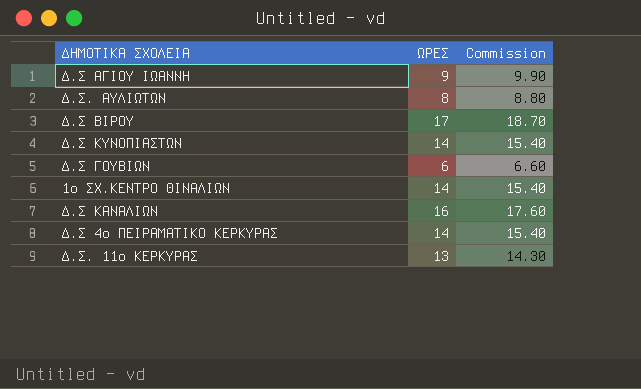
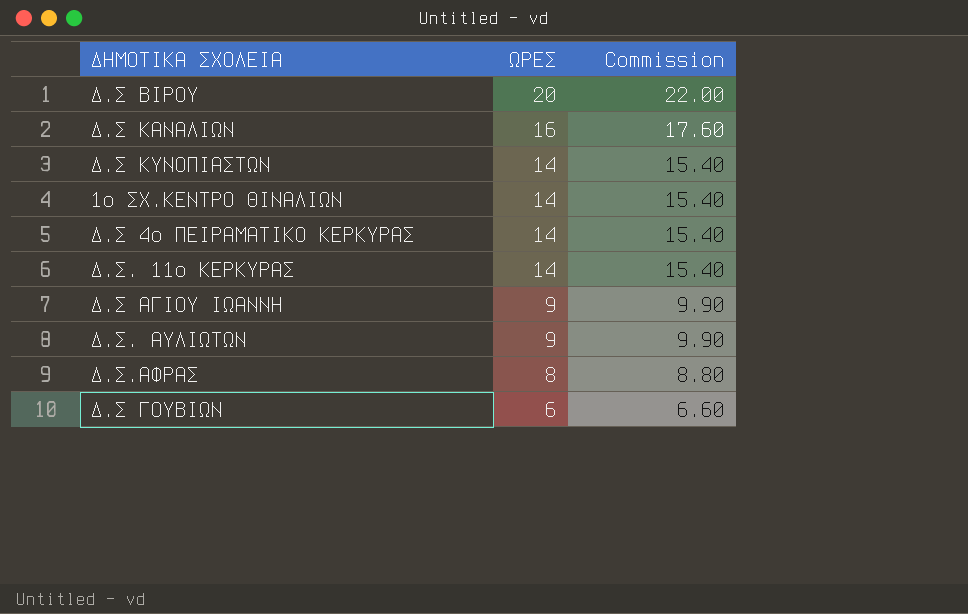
row order: none -> ΩΡΕΣ descending
Δ.Σ ΒΙΡΟΥ | ΩΡΕΣ: 17 -> 20
Δ.Σ ΒΙΡΟΥ | Commission: 18.70 -> 22.00
Δ.Σ. 11ο ΚΕΡKΥΡΑΣ | ΩΡΕΣ: 13 -> 14
Δ.Σ. 11ο ΚΕΡKΥΡΑΣ | Commission: 14.30 -> 15.40
Δ.Σ. ΑΥΛΙΩΤΩΝ | ΩΡΕΣ: 8 -> 9
Δ.Σ. ΑΥΛΙΩΤΩΝ | Commission: 8.80 -> 9.90
row Δ.Σ.ΑΦΡΑΣ: none -> 8 | 8.80

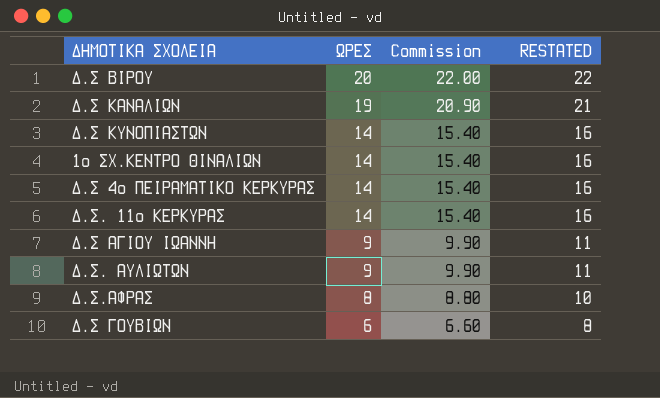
column RESTATED | formula: none -> [ΩΡΕΣ] + 2
Δ.Σ ΚΑΝΑΛΙΩΝ | ΩΡΕΣ: 16 -> 19
Δ.Σ ΚΑΝΑΛΙΩΝ | Commission: 17.60 -> 20.90

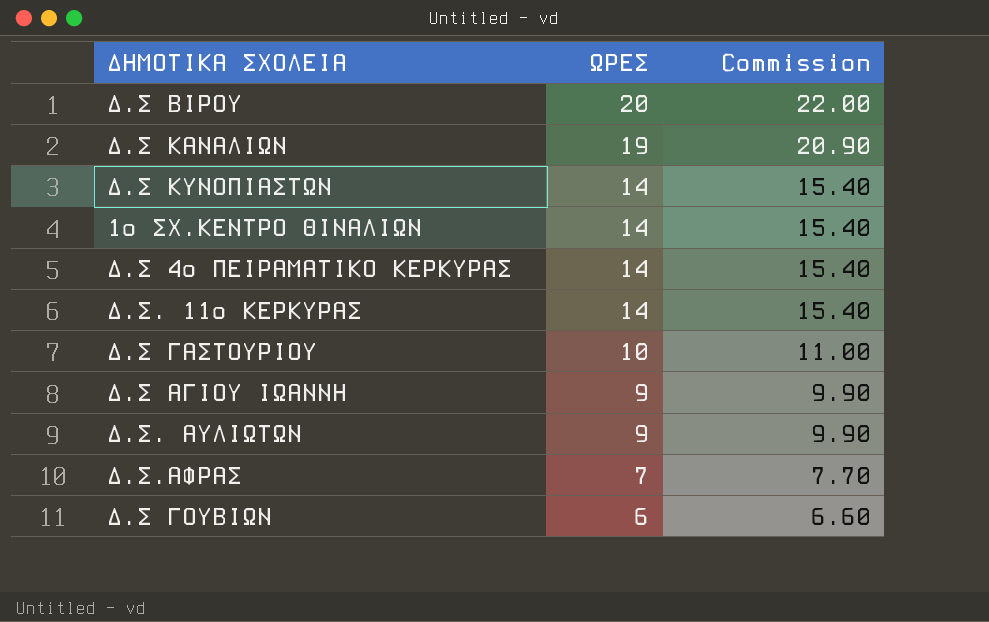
column RESTATED | formula: [ΩΡΕΣ] + 2 -> none
row Δ.Σ ΓΑΣΤΟΥΡΙΟΥ: none -> 10 | 11.00
Δ.Σ.ΑΦΡΑΣ | ΩΡΕΣ: 8 -> 7
Δ.Σ.ΑΦΡΑΣ | Commission: 8.80 -> 7.70

